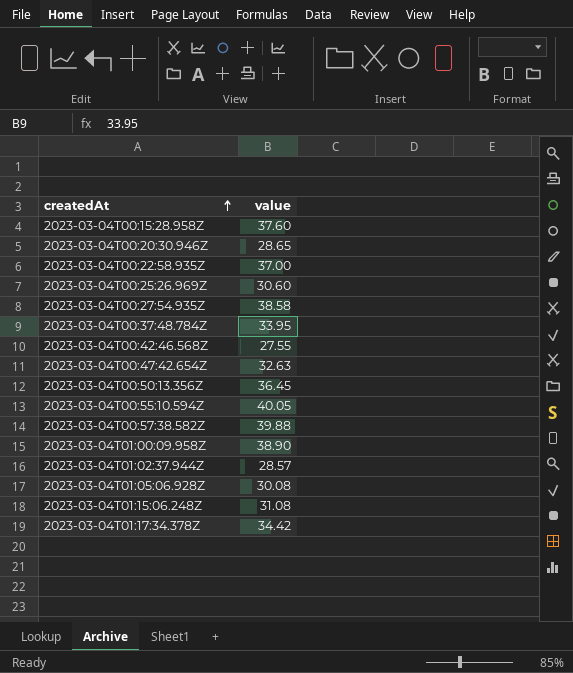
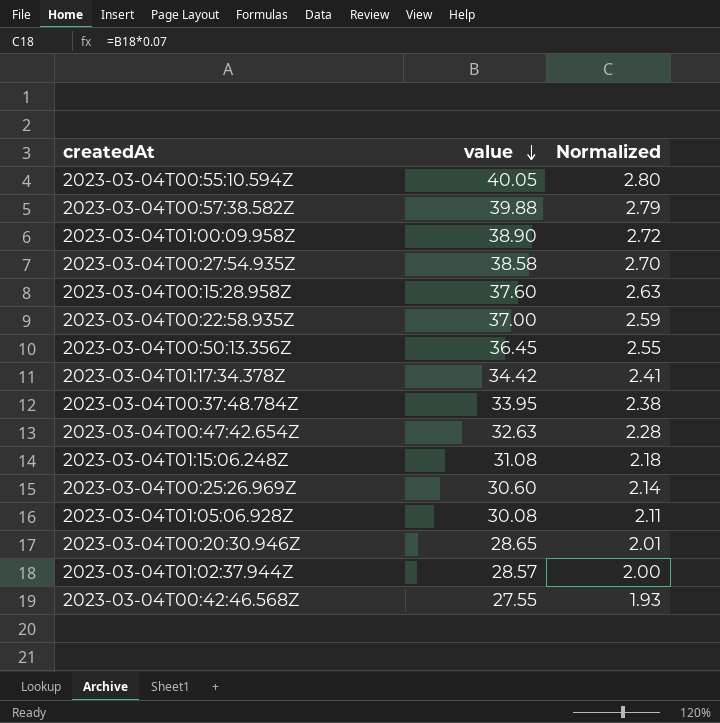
row order: createdAt ascending -> value descending
column Normalized | formula: none -> [value] * 0.07

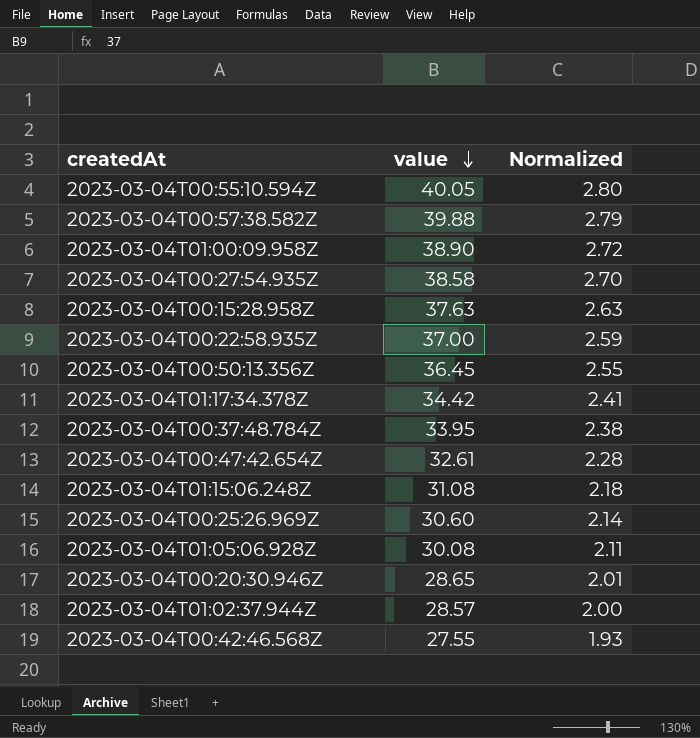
2023-03-04T00:15:28.958Z | value: 37.60 -> 37.63
2023-03-04T00:47:42.654Z | value: 32.63 -> 32.61

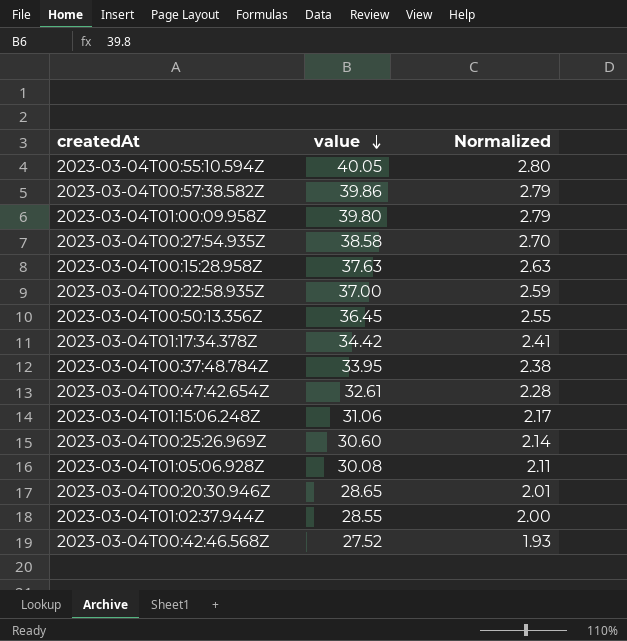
2023-03-04T00:57:38.582Z | value: 39.88 -> 39.86
2023-03-04T01:00:09.958Z | value: 38.90 -> 39.80
2023-03-04T01:00:09.958Z | Normalized: 2.72 -> 2.79
2023-03-04T01:15:06.248Z | value: 31.08 -> 31.06
2023-03-04T01:15:06.248Z | Normalized: 2.18 -> 2.17
2023-03-04T01:02:37.944Z | value: 28.57 -> 28.55
2023-03-04T00:42:46.568Z | value: 27.55 -> 27.52

